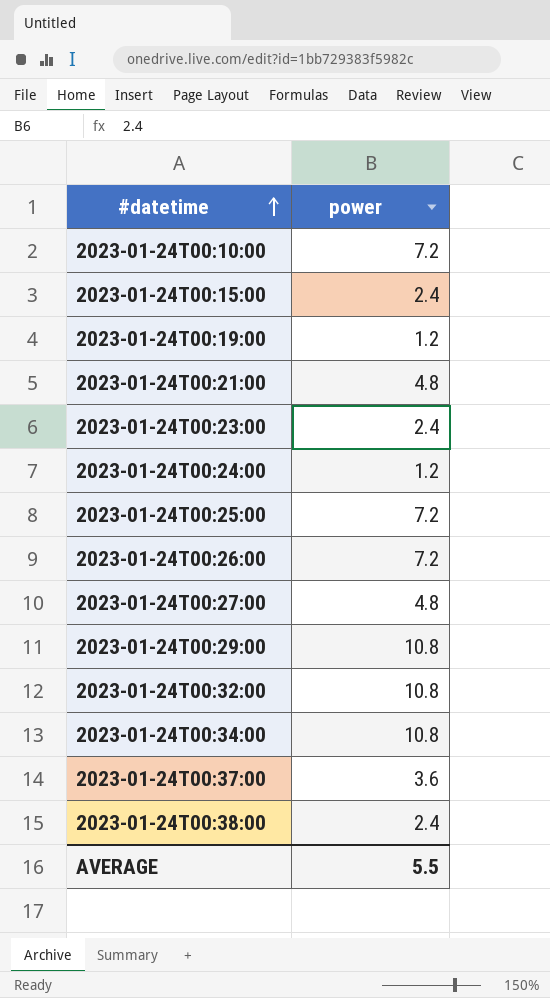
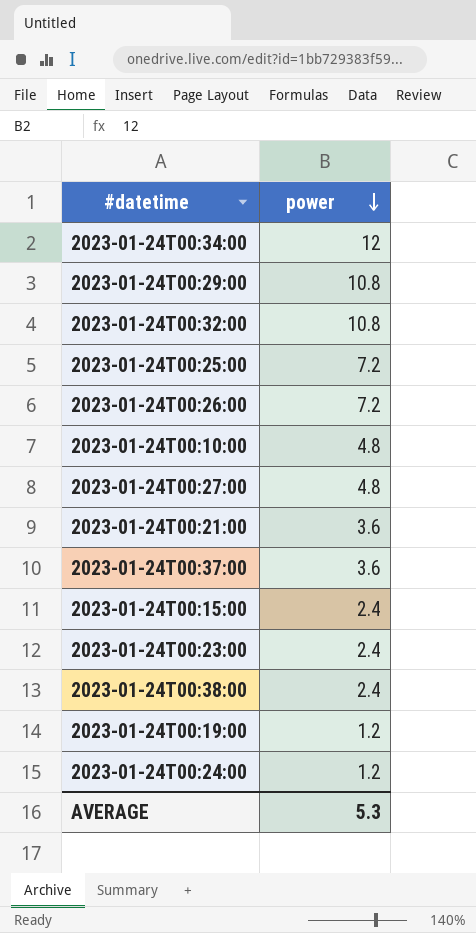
row order: #datetime ascending -> power descending
2023-01-24T00:34:00 | power: 10.8 -> 12
2023-01-24T00:10:00 | power: 7.2 -> 4.8
2023-01-24T00:21:00 | power: 4.8 -> 3.6
AVERAGE | power: 5.5 -> 5.3

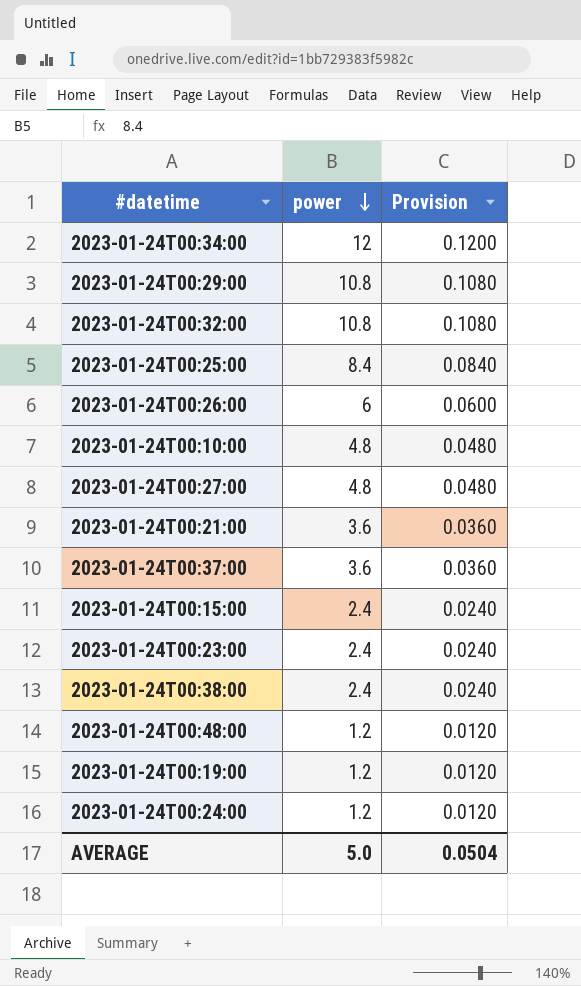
column Provision | formula: none -> [power] * 0.01
2023-01-24T00:25:00 | power: 7.2 -> 8.4
2023-01-24T00:26:00 | power: 7.2 -> 6
row 2023-01-24T00:48:00: none -> 1.2 | 0.0120
AVERAGE | power: 5.3 -> 5.0

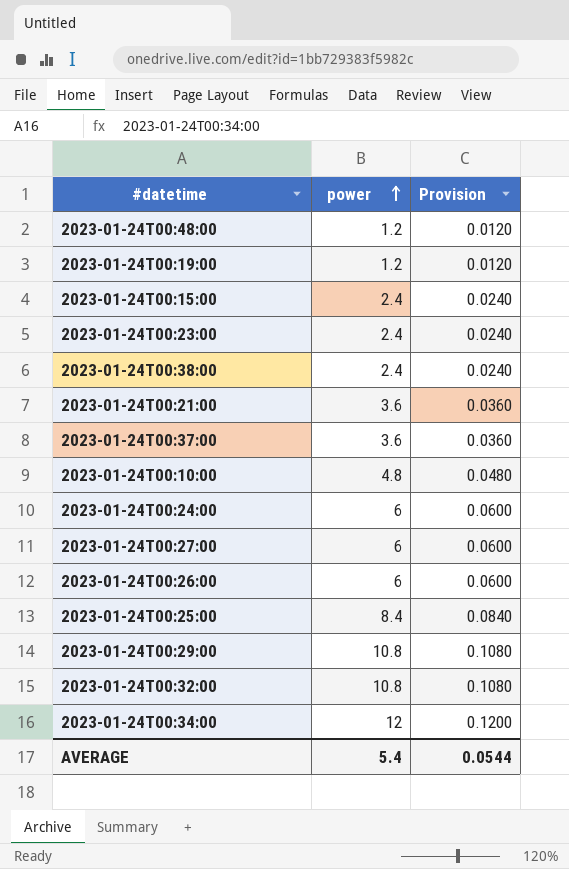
row order: power descending -> power ascending
2023-01-24T00:24:00 | power: 1.2 -> 6
2023-01-24T00:24:00 | Provision: 0.0120 -> 0.0600
2023-01-24T00:27:00 | power: 4.8 -> 6
2023-01-24T00:27:00 | Provision: 0.0480 -> 0.0600
AVERAGE | power: 5.0 -> 5.4
AVERAGE | Provision: 0.0504 -> 0.0544

